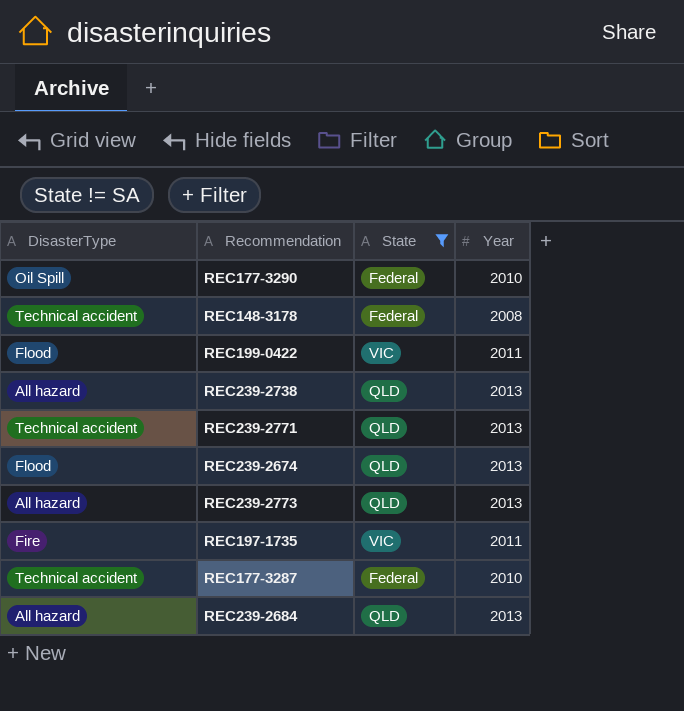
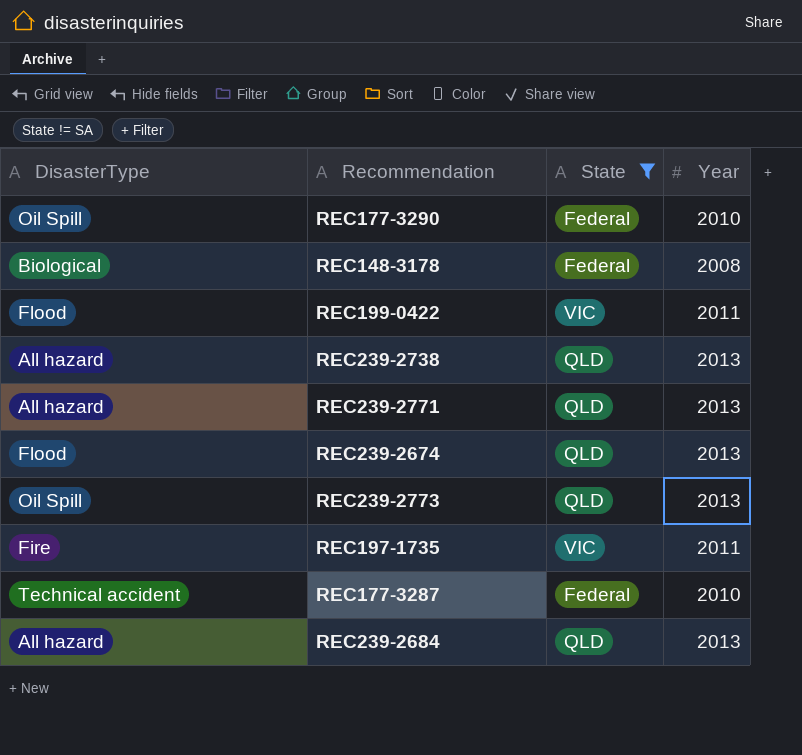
REC148-3178 | DisasterType: Technical accident -> Biological
REC239-2771 | DisasterType: Technical accident -> All hazard
REC239-2773 | DisasterType: All hazard -> Oil Spill

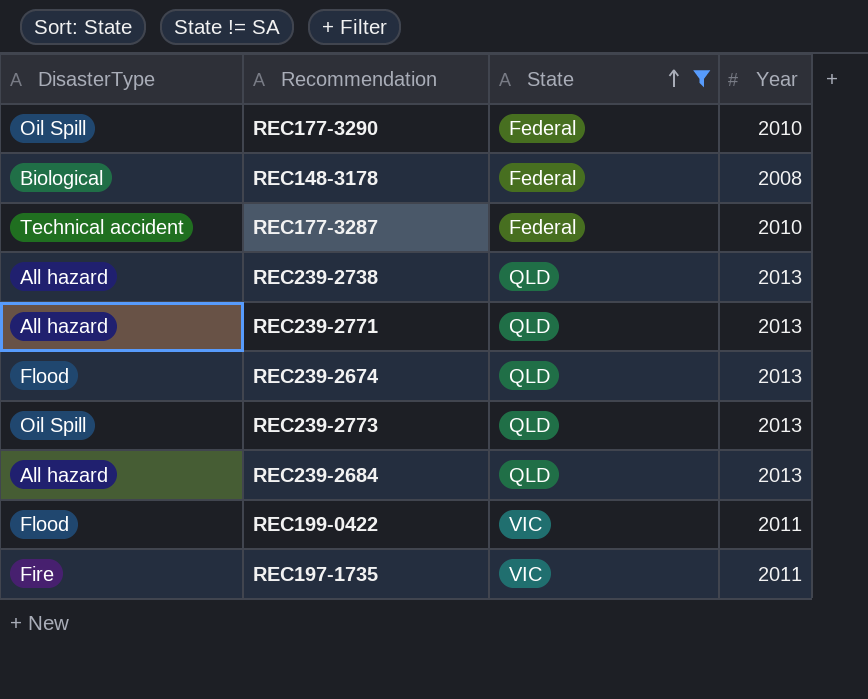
row order: none -> State ascending

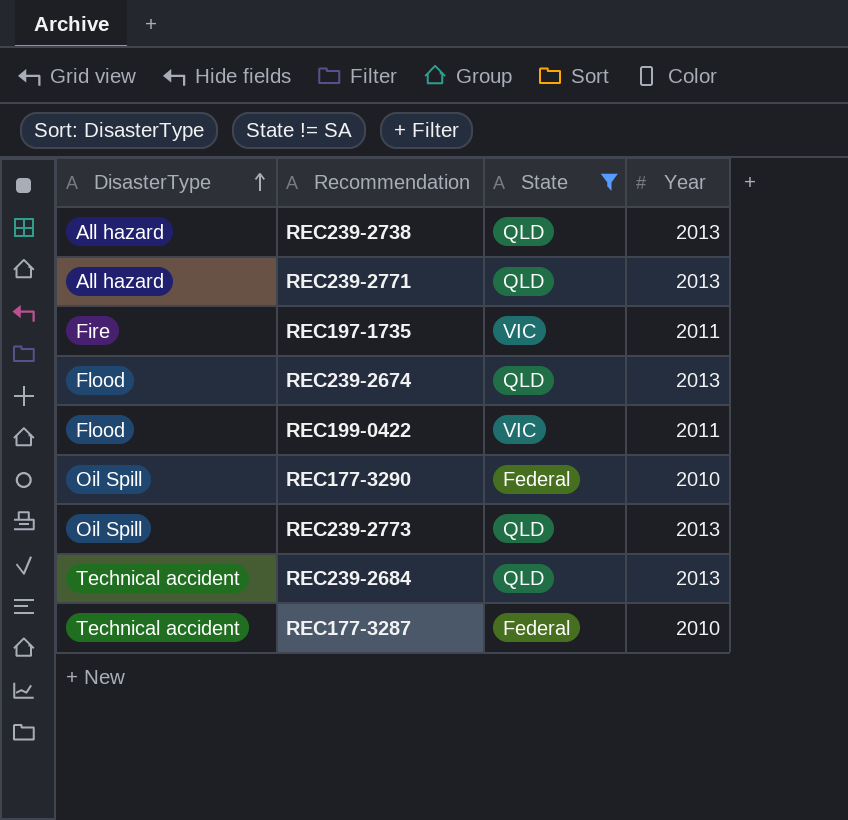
row order: State ascending -> DisasterType ascending
row REC148-3178: Biological | Federal | 2008 -> none
REC239-2684 | DisasterType: All hazard -> Technical accident

